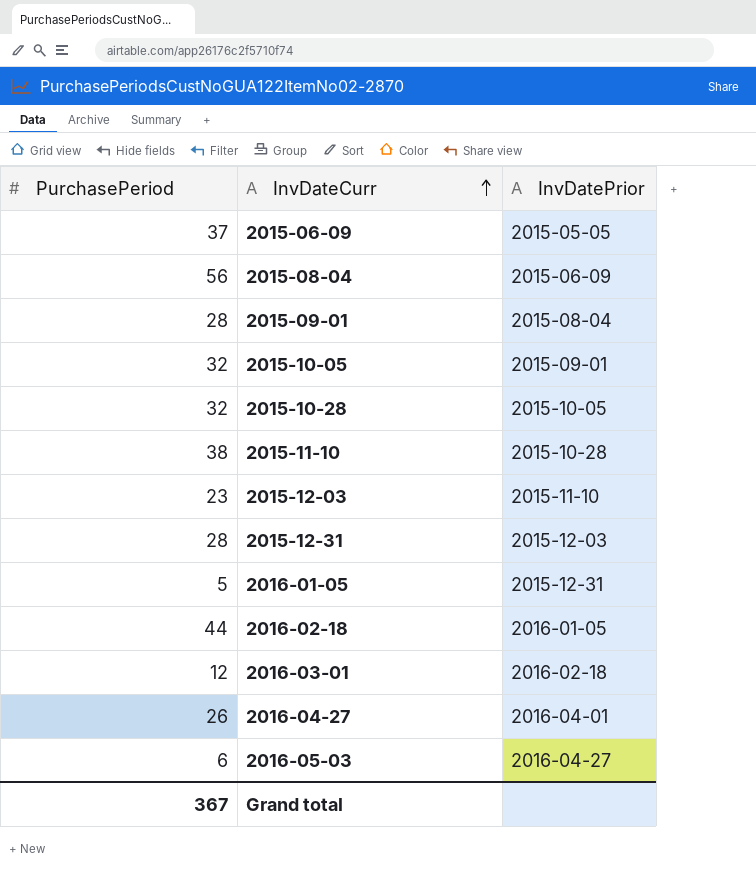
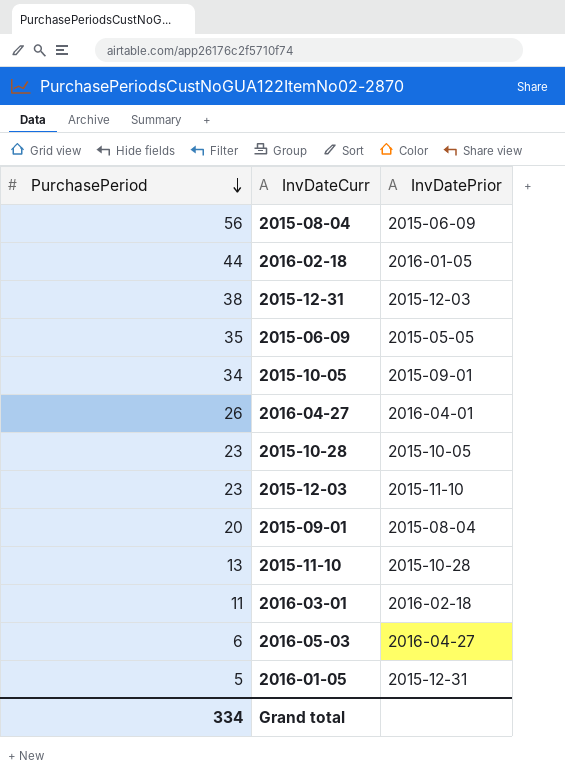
row order: InvDateCurr ascending -> PurchasePeriod descending
2015-12-31 | PurchasePeriod: 28 -> 38
2015-06-09 | PurchasePeriod: 37 -> 35
2015-10-05 | PurchasePeriod: 32 -> 34
2015-10-28 | PurchasePeriod: 32 -> 23
2015-09-01 | PurchasePeriod: 28 -> 20
2015-11-10 | PurchasePeriod: 38 -> 13
2016-03-01 | PurchasePeriod: 12 -> 11
Grand total | PurchasePeriod: 367 -> 334

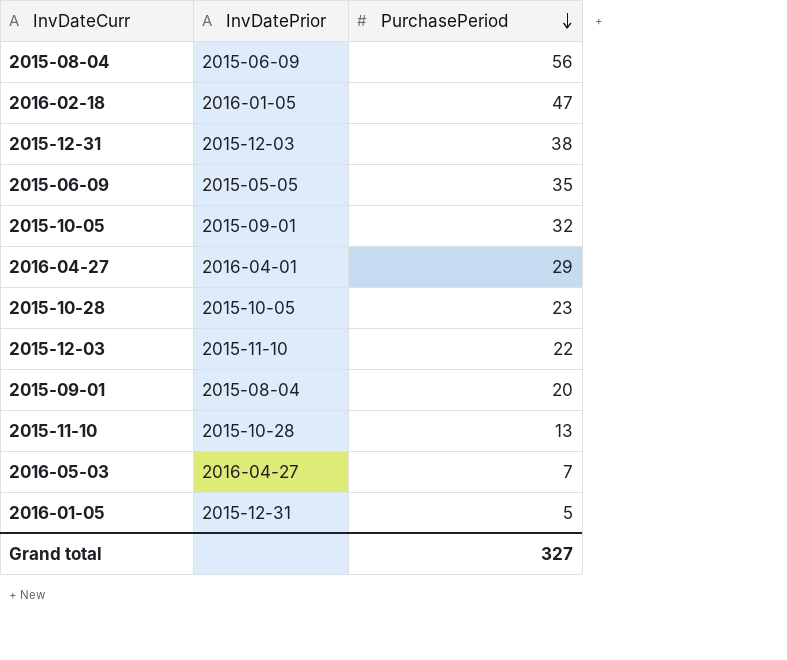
column PurchasePeriod | position: 1 -> 3
row 2016-03-01: 11 | 2016-02-18 -> none
2016-02-18 | PurchasePeriod: 44 -> 47
2015-10-05 | PurchasePeriod: 34 -> 32
2016-04-27 | PurchasePeriod: 26 -> 29
2015-12-03 | PurchasePeriod: 23 -> 22
2016-05-03 | PurchasePeriod: 6 -> 7
Grand total | PurchasePeriod: 334 -> 327

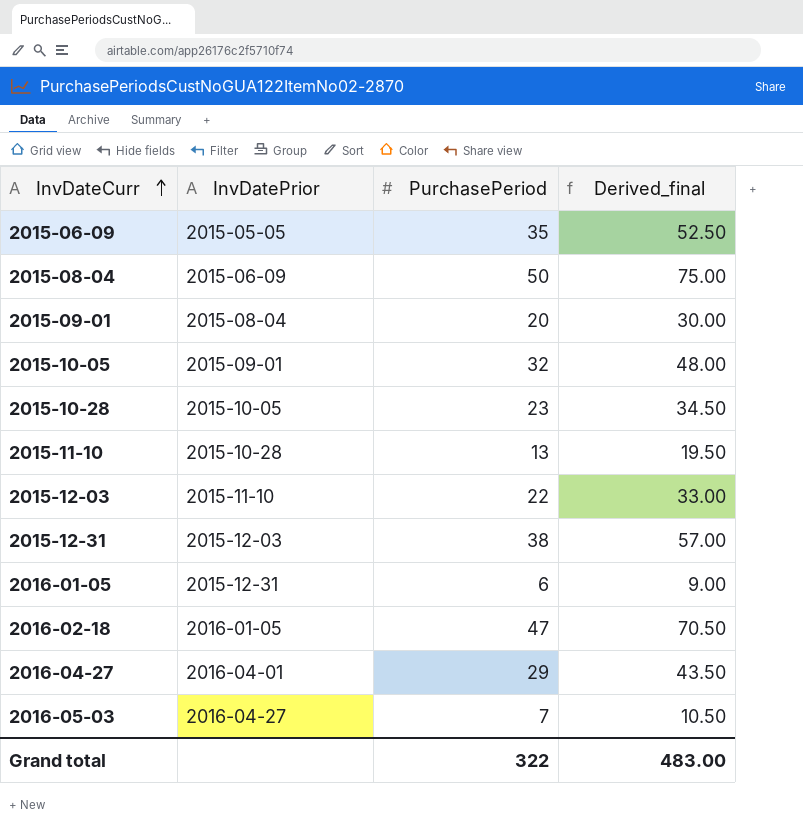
row order: PurchasePeriod descending -> InvDateCurr ascending
column Derived_final | formula: none -> [PurchasePeriod] * 1.5
2015-08-04 | PurchasePeriod: 56 -> 50
2016-01-05 | PurchasePeriod: 5 -> 6
Grand total | PurchasePeriod: 327 -> 322

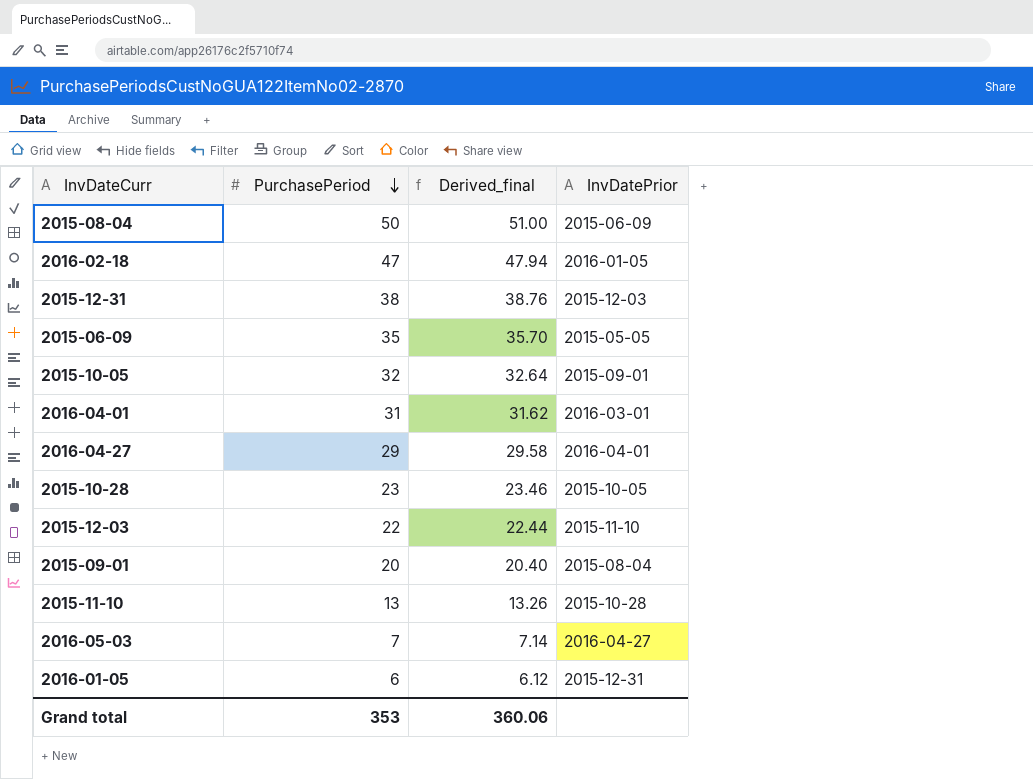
row order: InvDateCurr ascending -> PurchasePeriod descending
column Derived_final | formula: [PurchasePeriod] * 1.5 -> [PurchasePeriod] * 1.02
column InvDatePrior | position: 2 -> 4
row 2016-04-01: none -> 31 | 31.62 | 2016-03-01
Grand total | PurchasePeriod: 322 -> 353
Grand total | Derived_final: 483.00 -> 360.06

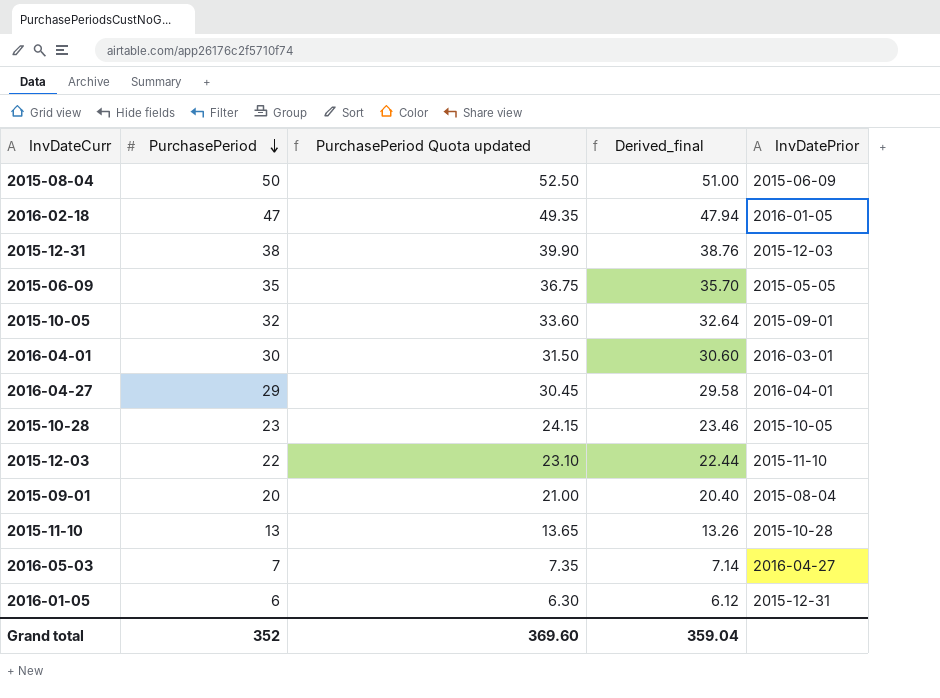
column PurchasePeriod Quota updated | formula: none -> [PurchasePeriod] * 1.05
2016-04-01 | PurchasePeriod: 31 -> 30
2016-04-01 | Derived_final: 31.62 -> 30.60
Grand total | PurchasePeriod: 353 -> 352
Grand total | Derived_final: 360.06 -> 359.04

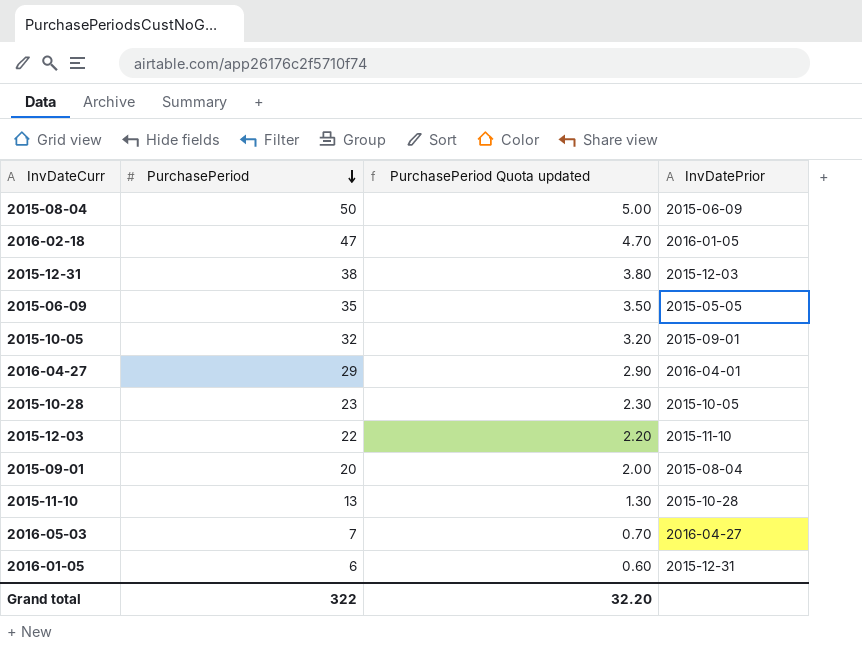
column Derived_final | formula: [PurchasePeriod] * 1.02 -> none
column PurchasePeriod Quota updated | formula: [PurchasePeriod] * 1.05 -> [PurchasePeriod] * 0.1
row 2016-04-01: 30 | 31.50 | 30.60 | 2016-03-01 -> none
Grand total | PurchasePeriod: 352 -> 322
Grand total | PurchasePeriod Quota updated: 369.60 -> 32.20

